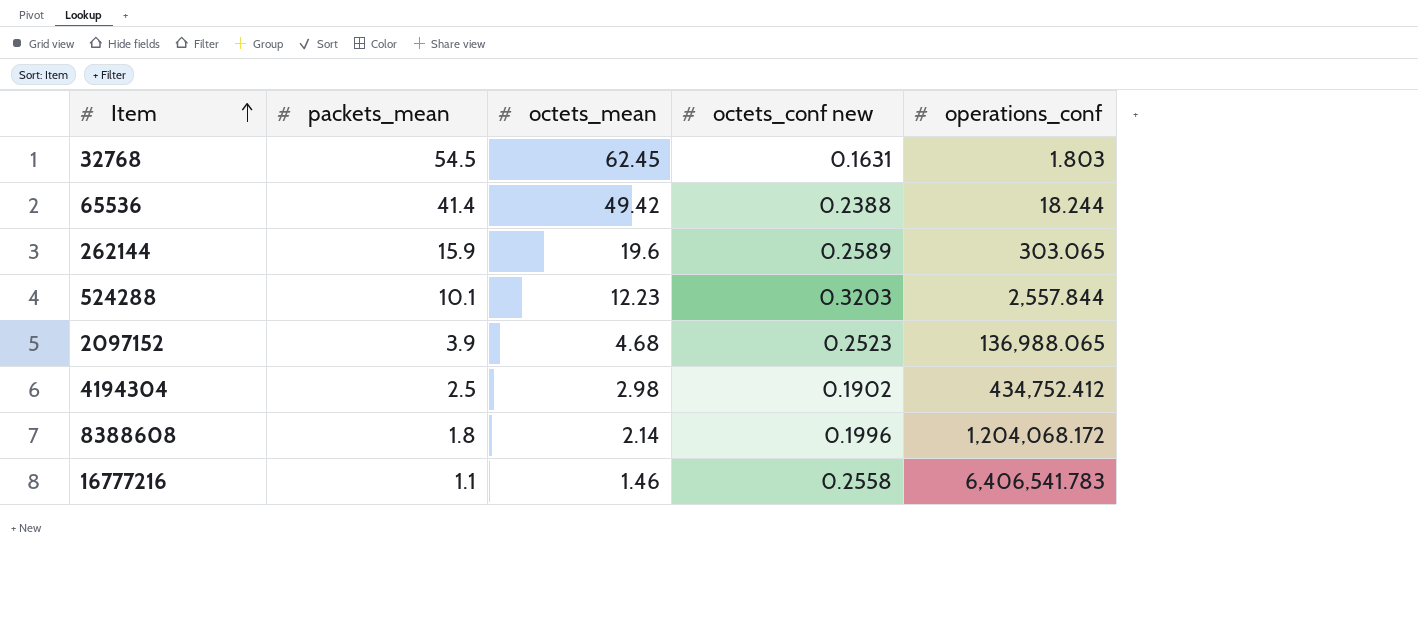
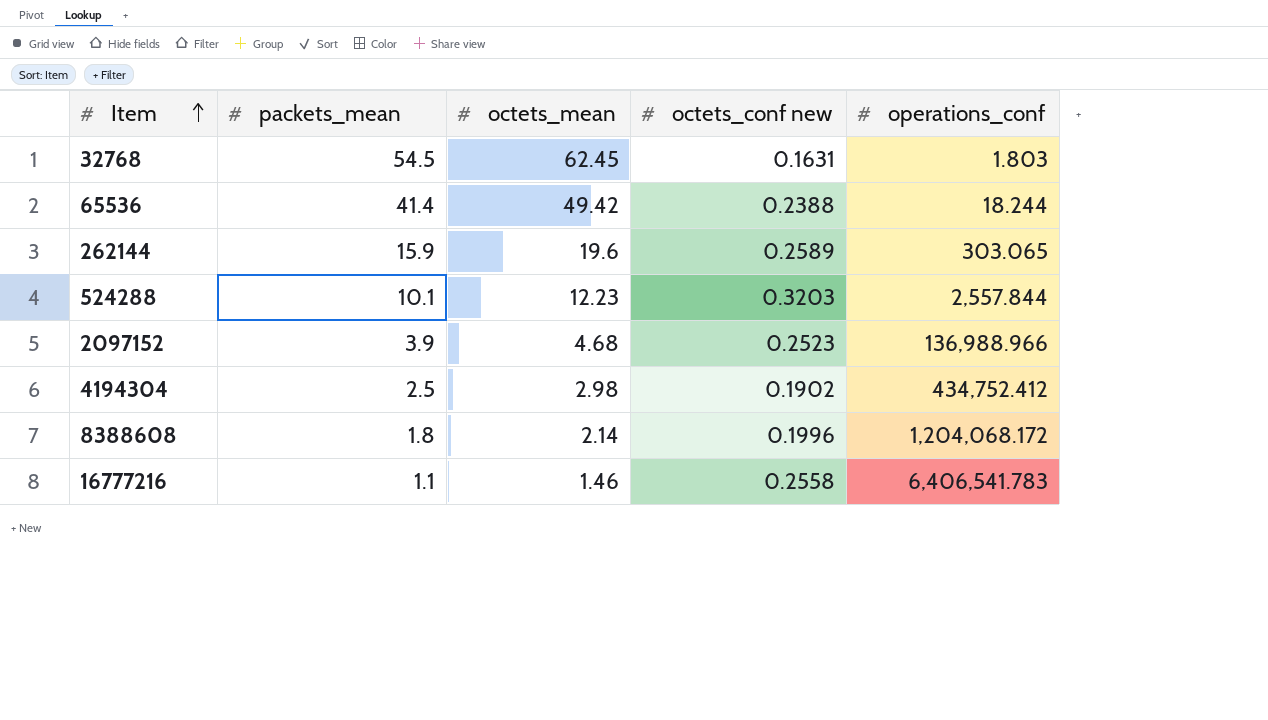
2097152 | operations_conf: 136,988.065 -> 136,988.966

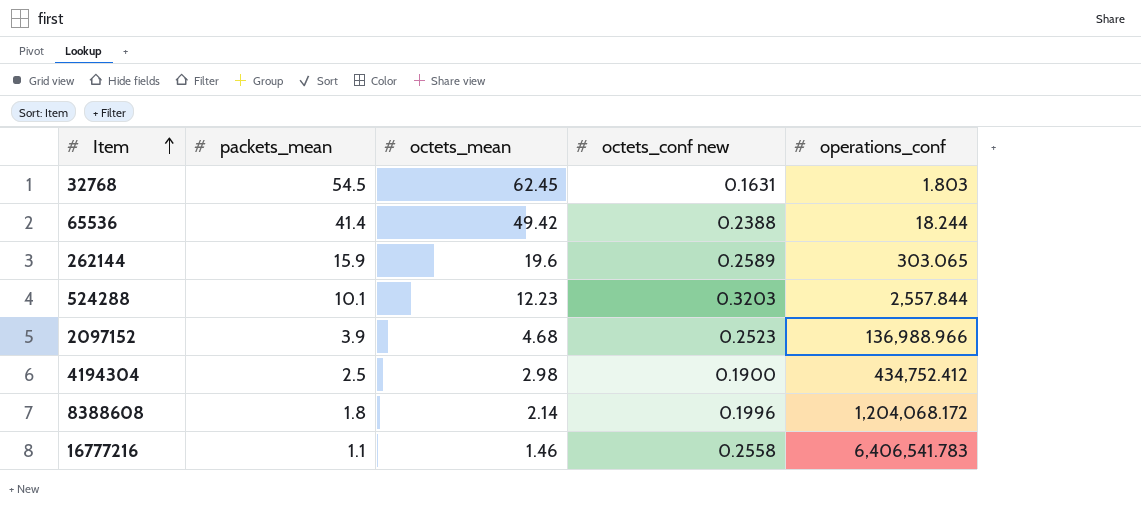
4194304 | octets_conf new: 0.1902 -> 0.1900

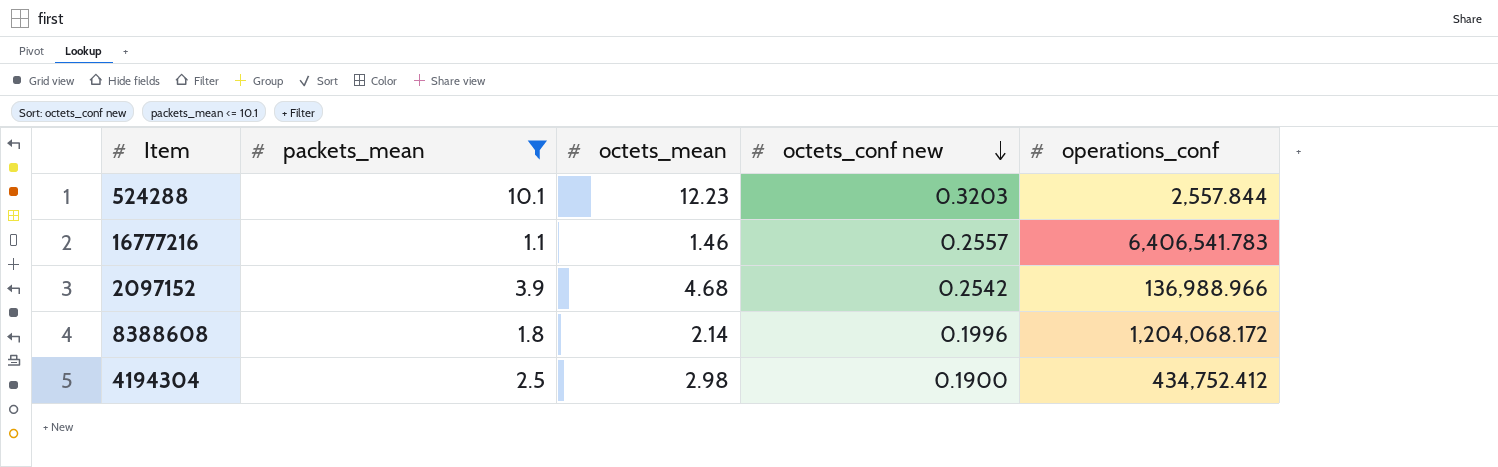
filter: none -> packets_mean <= 10.1
row order: Item ascending -> octets_conf new descending
16777216 | octets_conf new: 0.2558 -> 0.2557
2097152 | octets_conf new: 0.2523 -> 0.2542

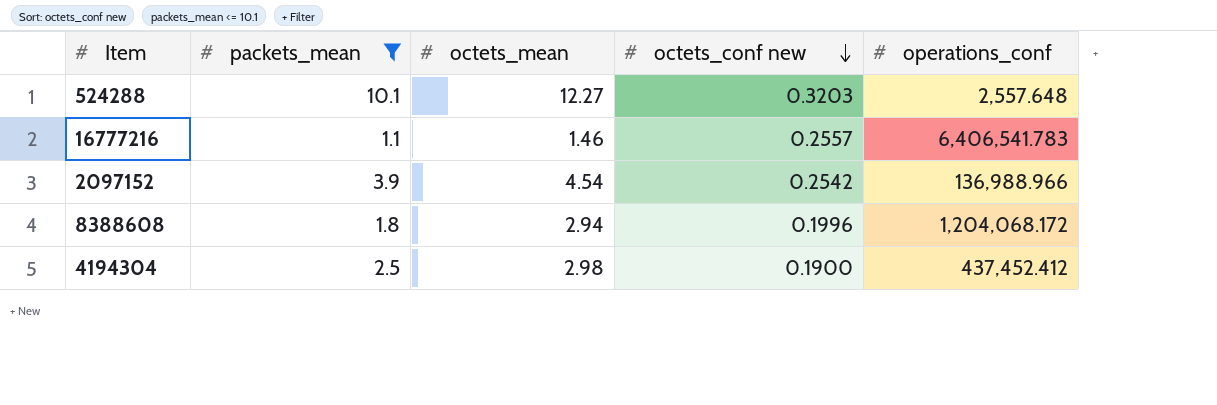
524288 | octets_mean: 12.23 -> 12.27
524288 | operations_conf: 2,557.844 -> 2,557.648
2097152 | octets_mean: 4.68 -> 4.54
8388608 | octets_mean: 2.14 -> 2.94
4194304 | operations_conf: 434,752.412 -> 437,452.412

